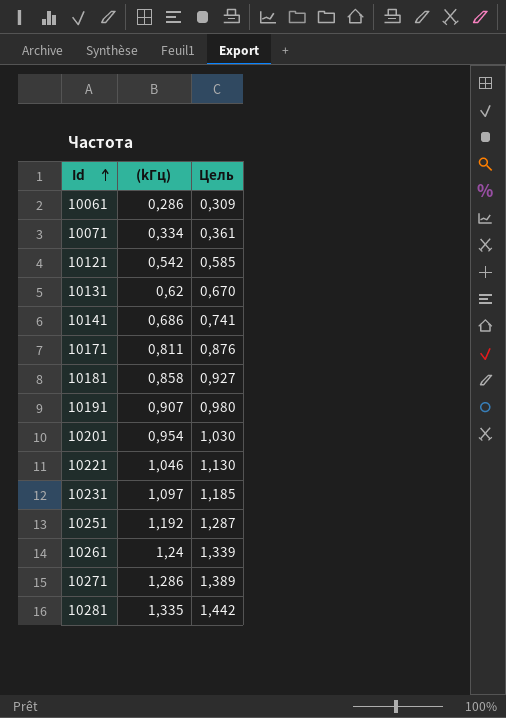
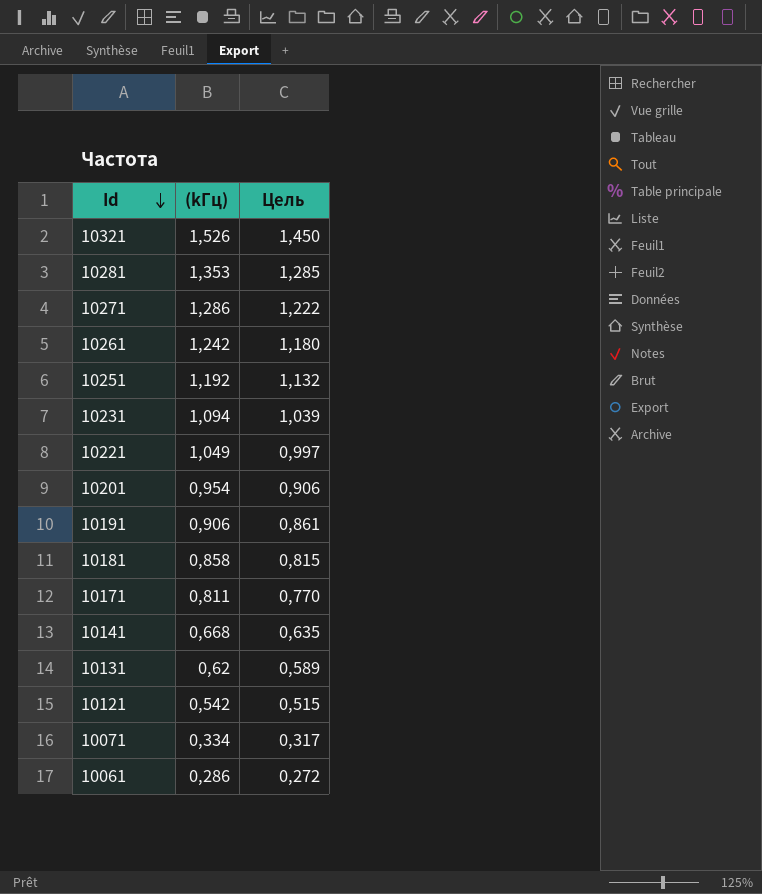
row order: Id ascending -> Id descending
column Цель | formula: [(kГц)] * 1,08 -> [(kГц)] * 0,95
row 10321: none -> 1,526 | 1,450
10281 | (kГц): 1,335 -> 1,353
10261 | (kГц): 1,24 -> 1,242
10231 | (kГц): 1,097 -> 1,094
10221 | (kГц): 1,046 -> 1,049
10191 | (kГц): 0,907 -> 0,906
10141 | (kГц): 0,686 -> 0,668

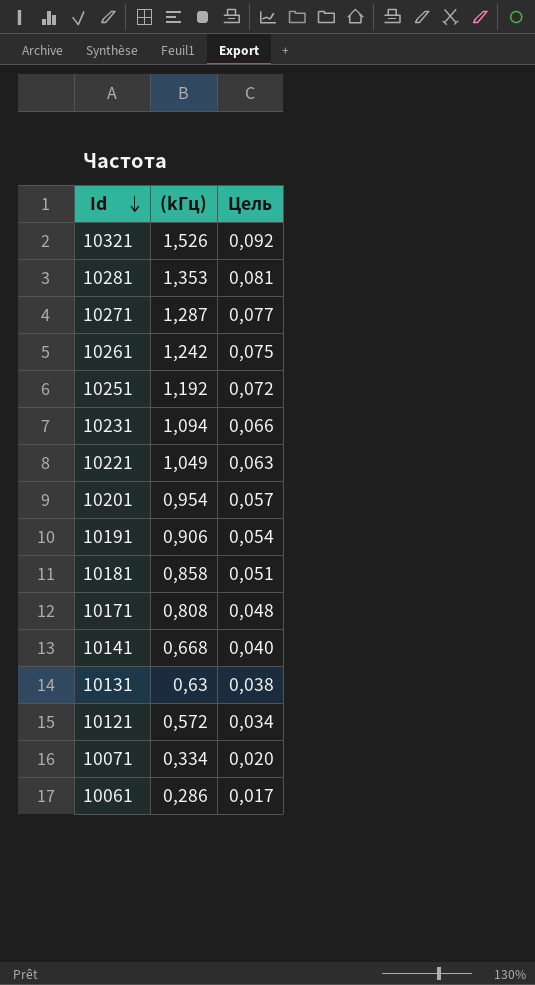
column Цель | formula: [(kГц)] * 0,95 -> [(kГц)] * 0,06
10271 | (kГц): 1,286 -> 1,287
10171 | (kГц): 0,811 -> 0,808
10131 | (kГц): 0,62 -> 0,63
10121 | (kГц): 0,542 -> 0,572

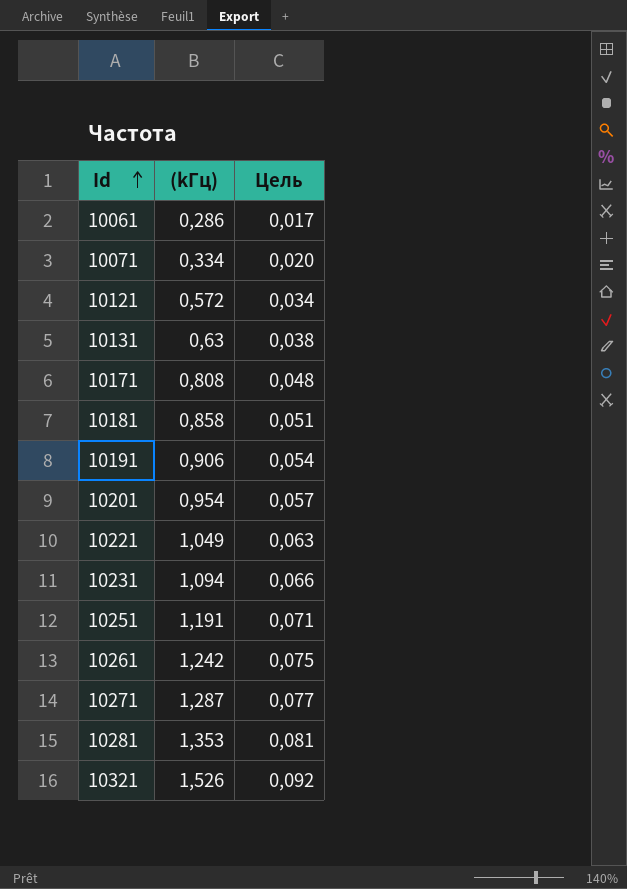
row order: Id descending -> Id ascending
row 10141: 0,668 | 0,040 -> none
10251 | (kГц): 1,192 -> 1,191
10251 | Цель: 0,072 -> 0,071

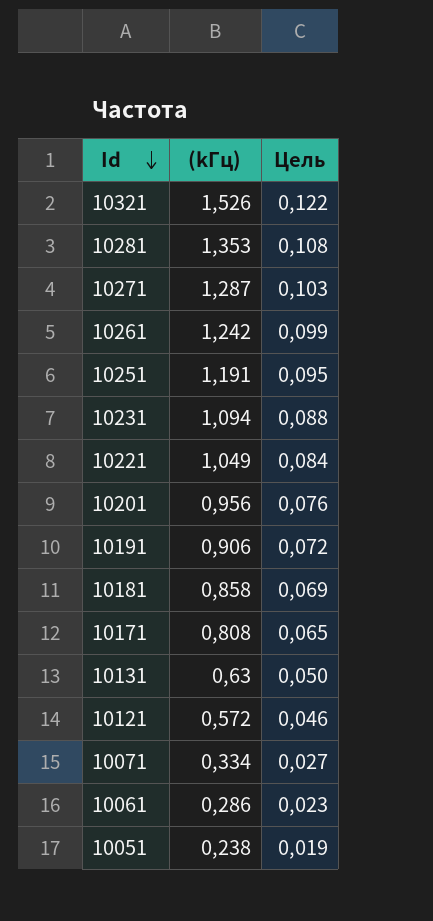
row order: Id ascending -> Id descending
column Цель | formula: [(kГц)] * 0,06 -> [(kГц)] * 0,08
10201 | (kГц): 0,954 -> 0,956
row 10051: none -> 0,238 | 0,019

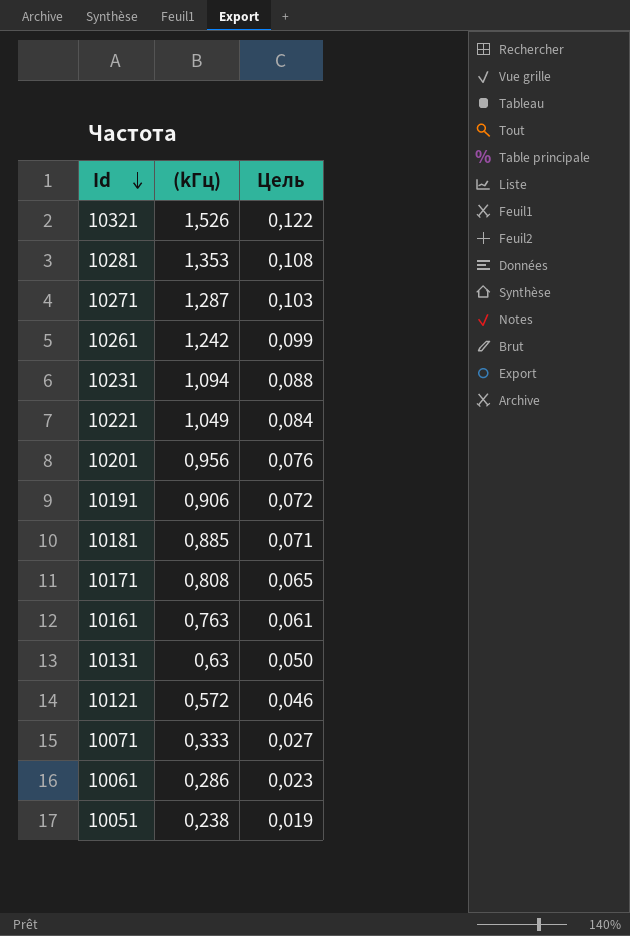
row 10251: 1,191 | 0,095 -> none
10181 | (kГц): 0,858 -> 0,885
10181 | Цель: 0,069 -> 0,071
row 10161: none -> 0,763 | 0,061
10071 | (kГц): 0,334 -> 0,333

